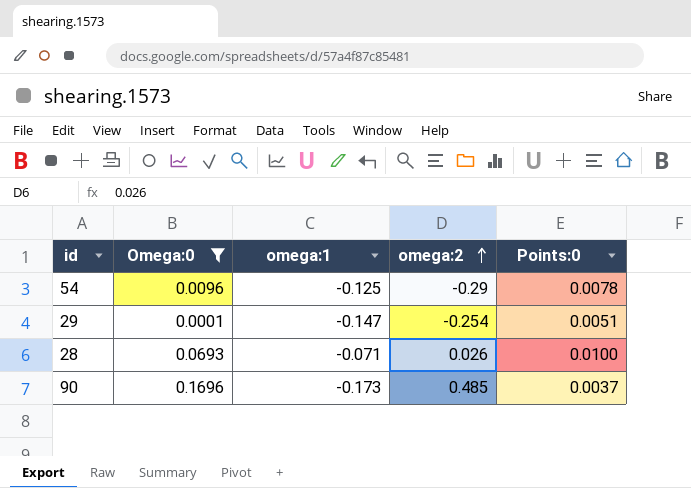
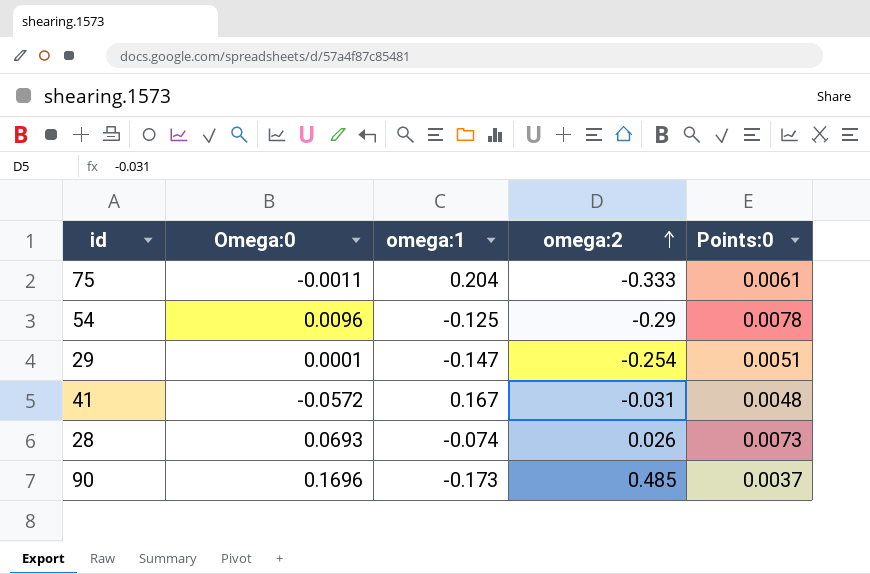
filter: Omega:0 >= 0.0001 -> none
28 | omega:1: -0.071 -> -0.074
28 | Points:0: 0.0100 -> 0.0073

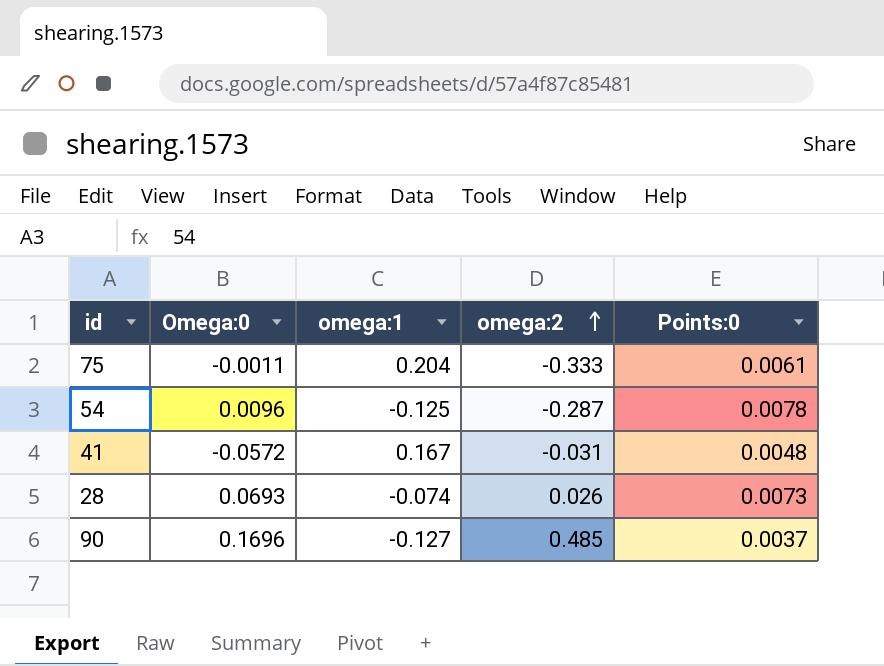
row 29: 0.0001 | -0.147 | -0.254 | 0.0051 -> none
54 | omega:2: -0.29 -> -0.287
90 | omega:1: -0.173 -> -0.127

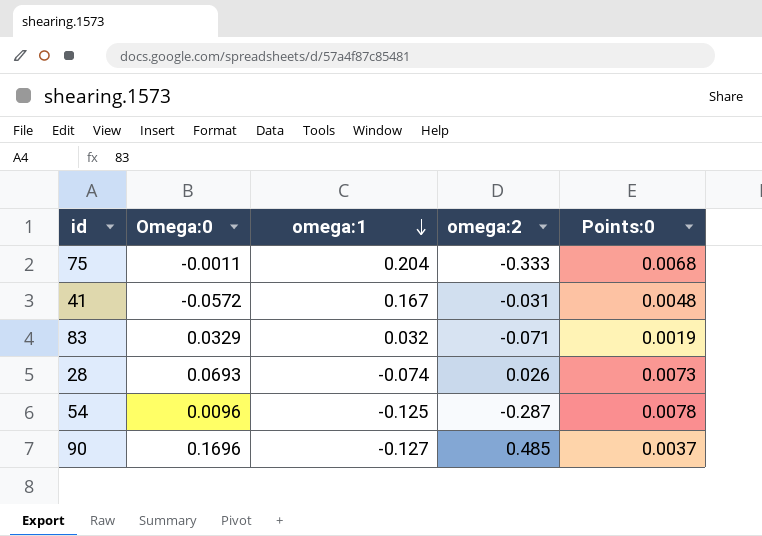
row order: omega:2 ascending -> omega:1 descending
75 | Points:0: 0.0061 -> 0.0068
row 83: none -> 0.0329 | 0.032 | -0.071 | 0.0019

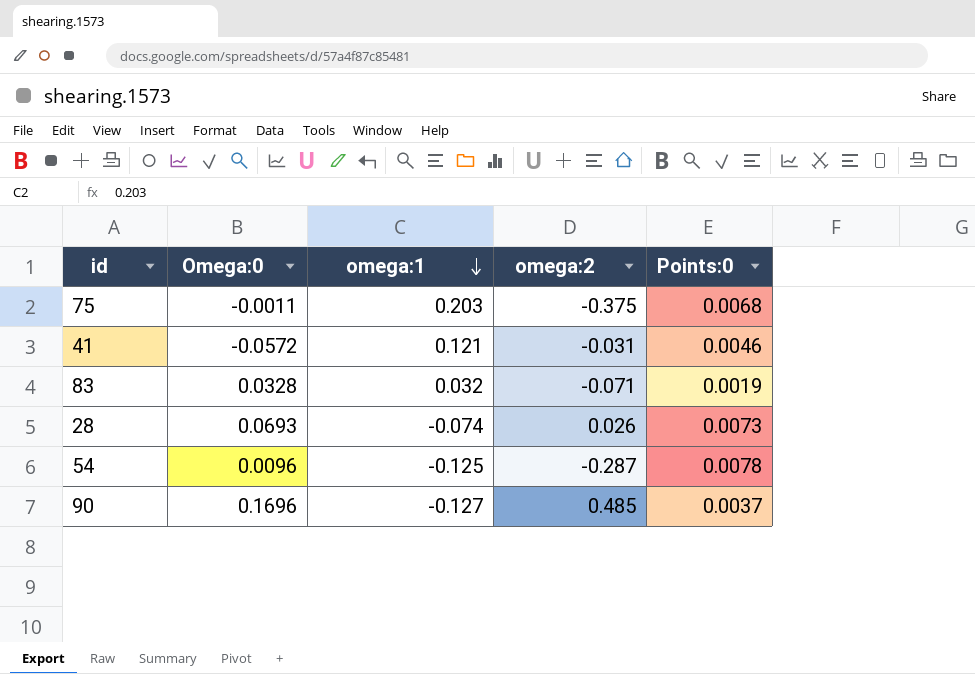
75 | omega:1: 0.204 -> 0.203
75 | omega:2: -0.333 -> -0.375
41 | omega:1: 0.167 -> 0.121
41 | Points:0: 0.0048 -> 0.0046
83 | Omega:0: 0.0329 -> 0.0328

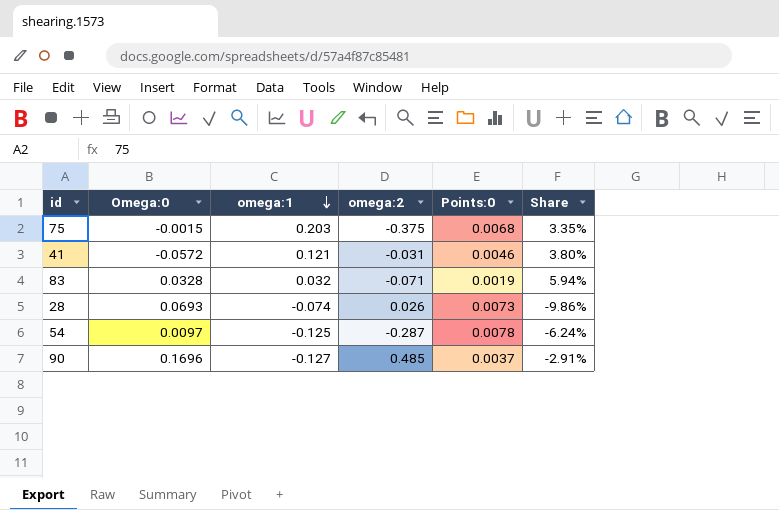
column Share | formula: none -> [Points:0] / [omega:1]
75 | Omega:0: -0.0011 -> -0.0015
54 | Omega:0: 0.0096 -> 0.0097

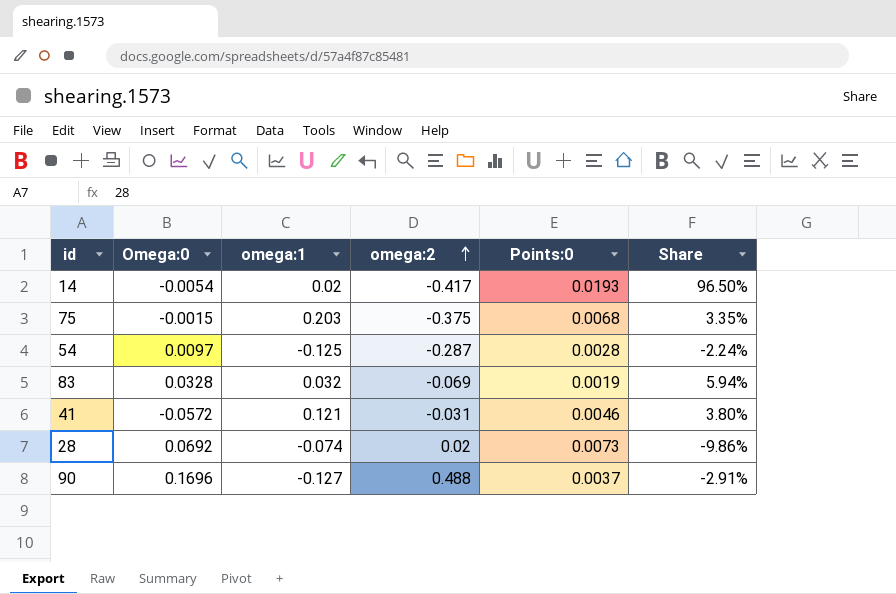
row order: omega:1 descending -> omega:2 ascending
row 14: none -> -0.0054 | 0.02 | -0.417 | 0.0193 | 96.50%
54 | Points:0: 0.0078 -> 0.0028
54 | Share: -6.24% -> -2.24%
83 | omega:2: -0.071 -> -0.069
28 | Omega:0: 0.0693 -> 0.0692
28 | omega:2: 0.026 -> 0.02
90 | omega:2: 0.485 -> 0.488

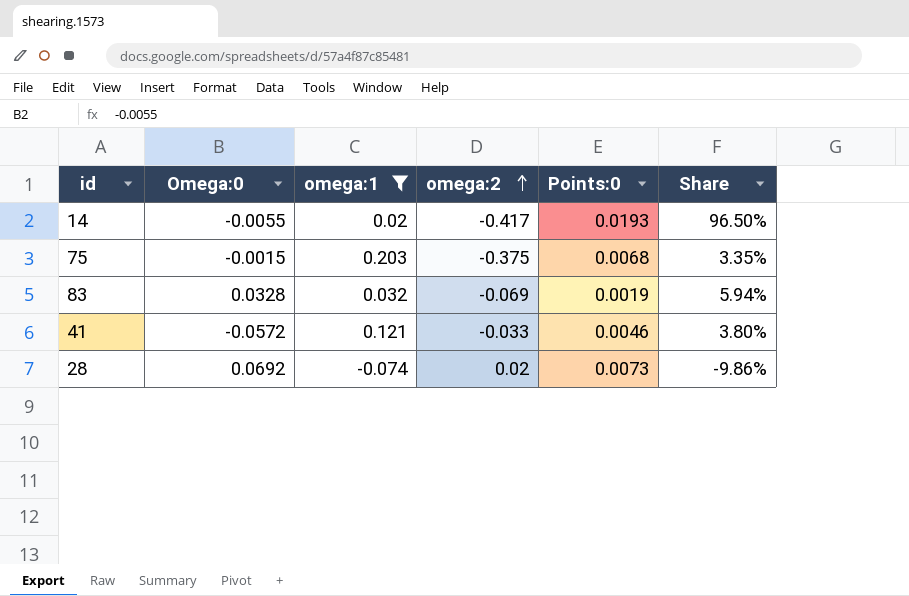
filter: none -> omega:1 >= -0.074
14 | Omega:0: -0.0054 -> -0.0055
41 | omega:2: -0.031 -> -0.033

